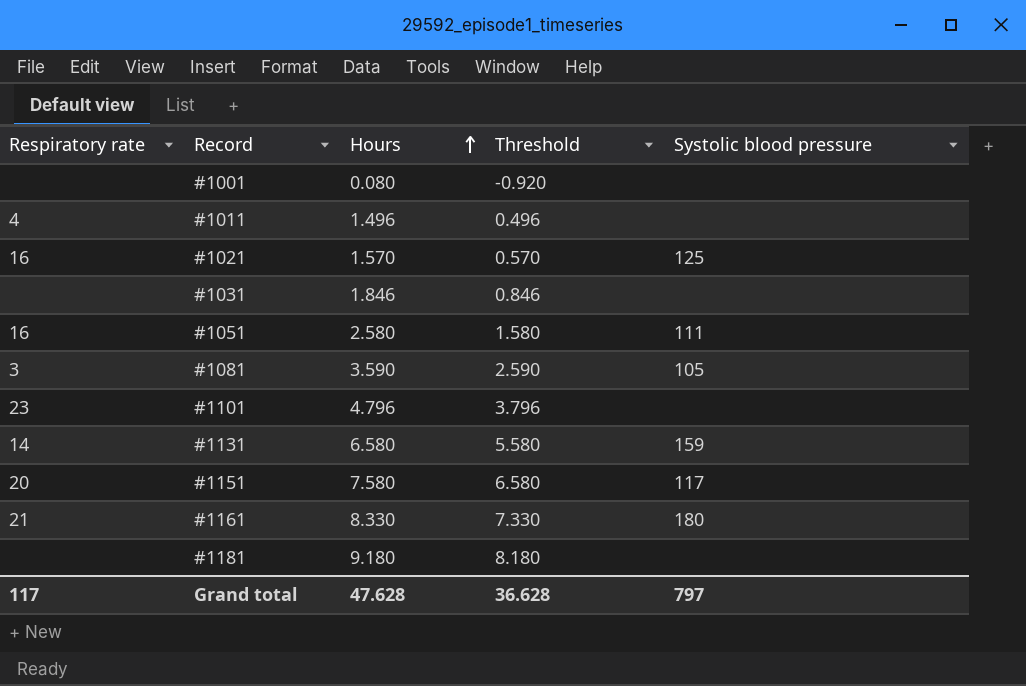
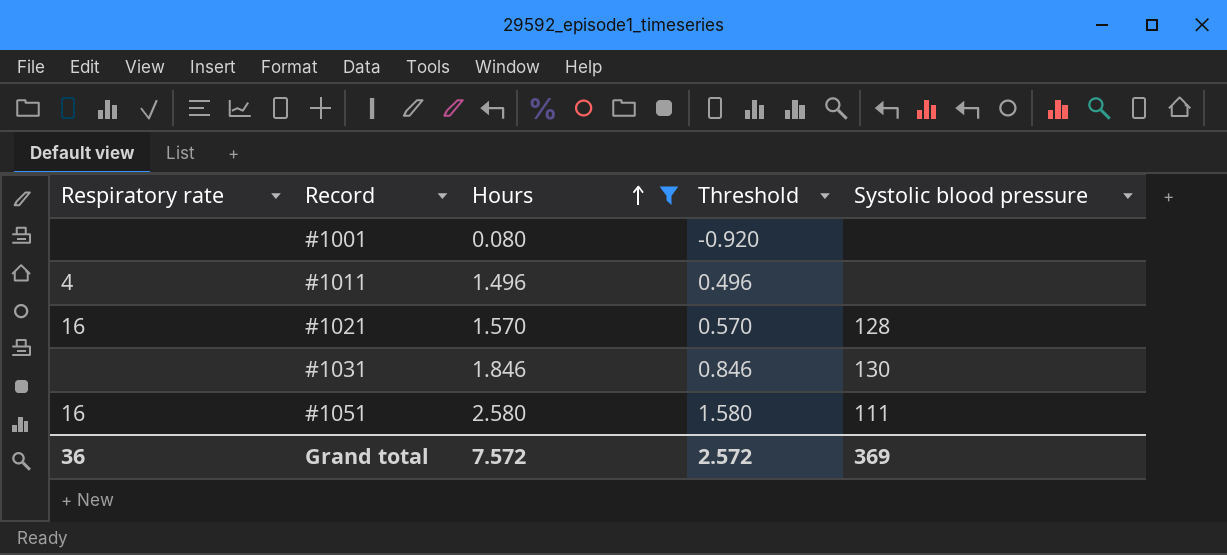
filter: none -> Hours <= 2.580
#1021 | Systolic blood pressure: 125 -> 128
#1031 | Systolic blood pressure: none -> 130
Grand total | Respiratory rate: 117 -> 36
Grand total | Hours: 47.628 -> 7.572
Grand total | Threshold: 36.628 -> 2.572
Grand total | Systolic blood pressure: 797 -> 369

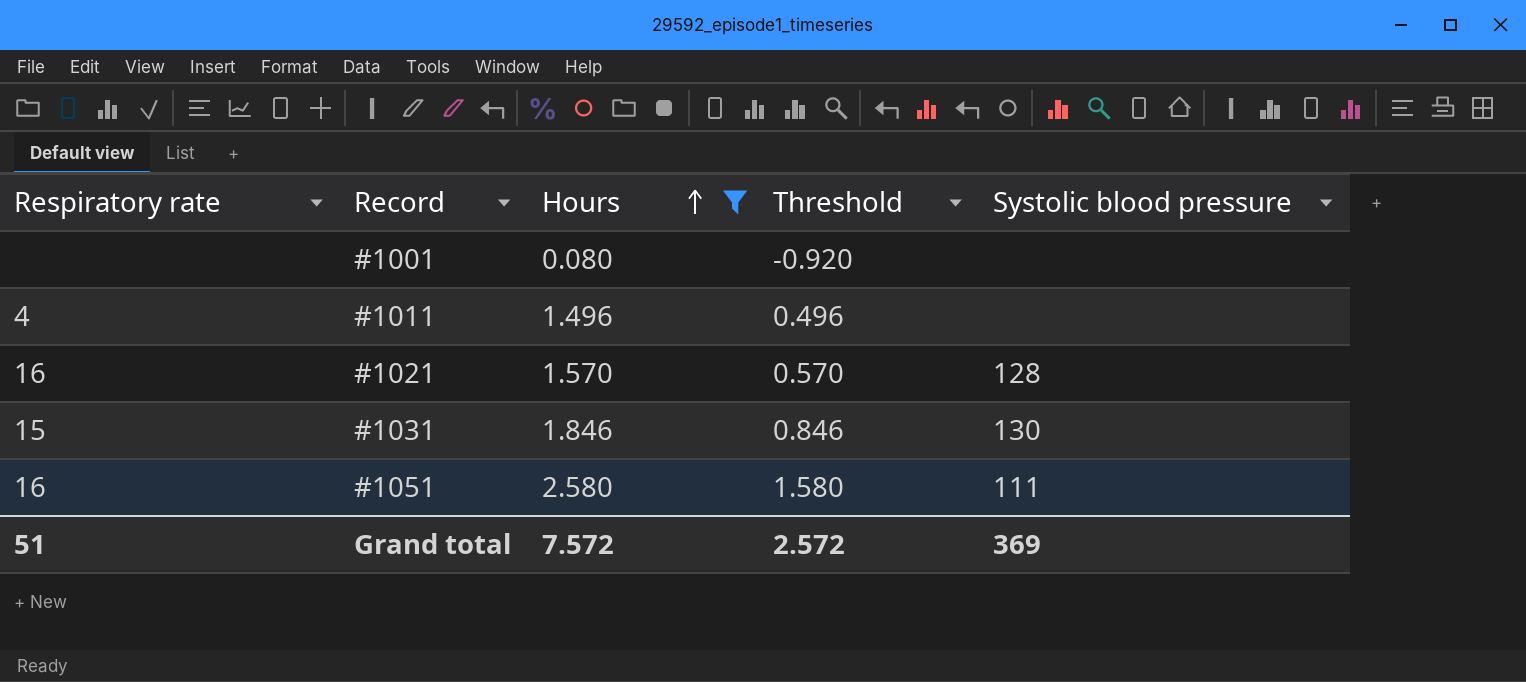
#1031 | Respiratory rate: none -> 15
Grand total | Respiratory rate: 36 -> 51

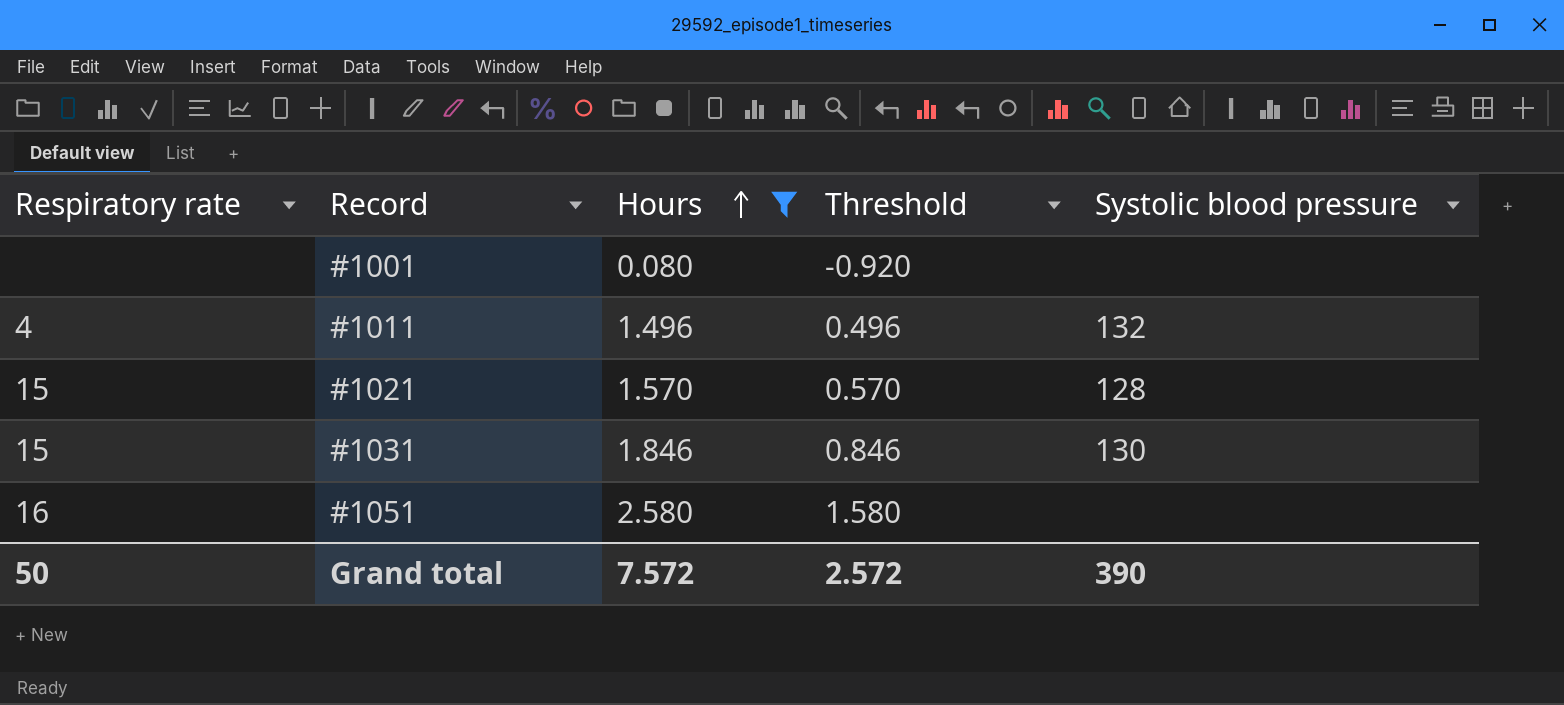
#1011 | Systolic blood pressure: none -> 132
#1021 | Respiratory rate: 16 -> 15
#1051 | Systolic blood pressure: 111 -> none
Grand total | Respiratory rate: 51 -> 50
Grand total | Systolic blood pressure: 369 -> 390

